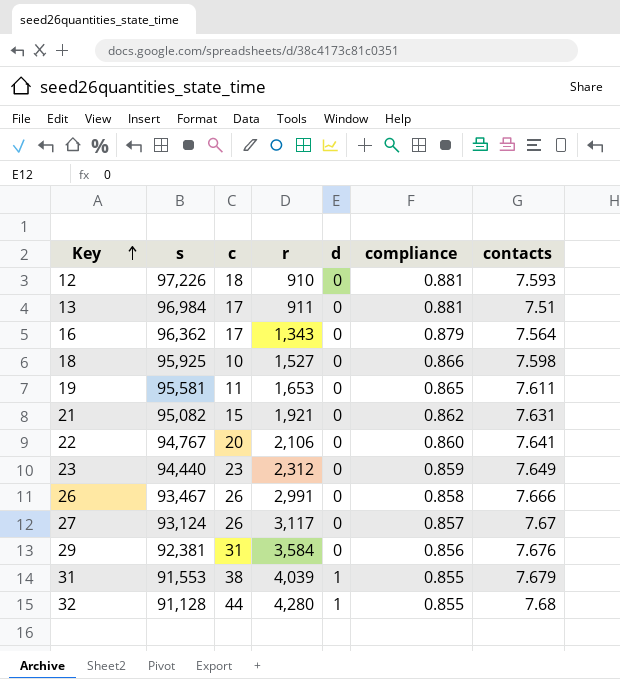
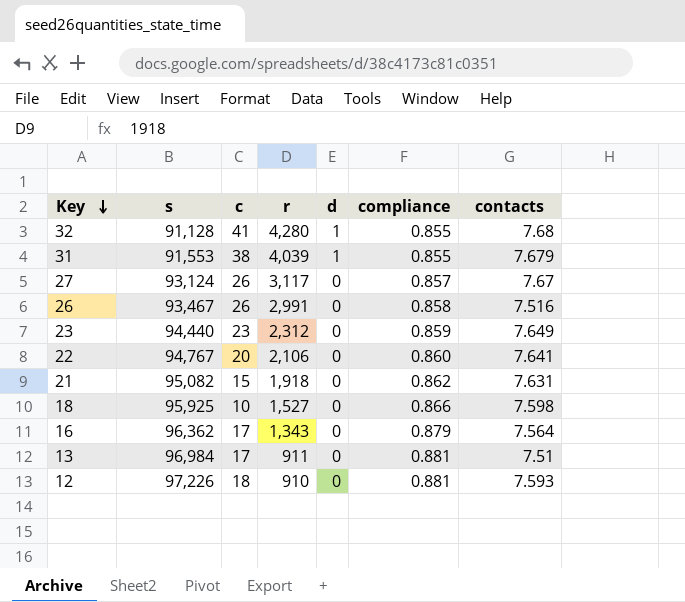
row order: Key ascending -> Key descending
row 19: 95,581 | 11 | 1,653 | 0 | 0.865 | 7.611 -> none
row 29: 92,381 | 31 | 3,584 | 0 | 0.856 | 7.676 -> none
32 | c: 44 -> 41
26 | contacts: 7.666 -> 7.516
21 | r: 1,921 -> 1,918

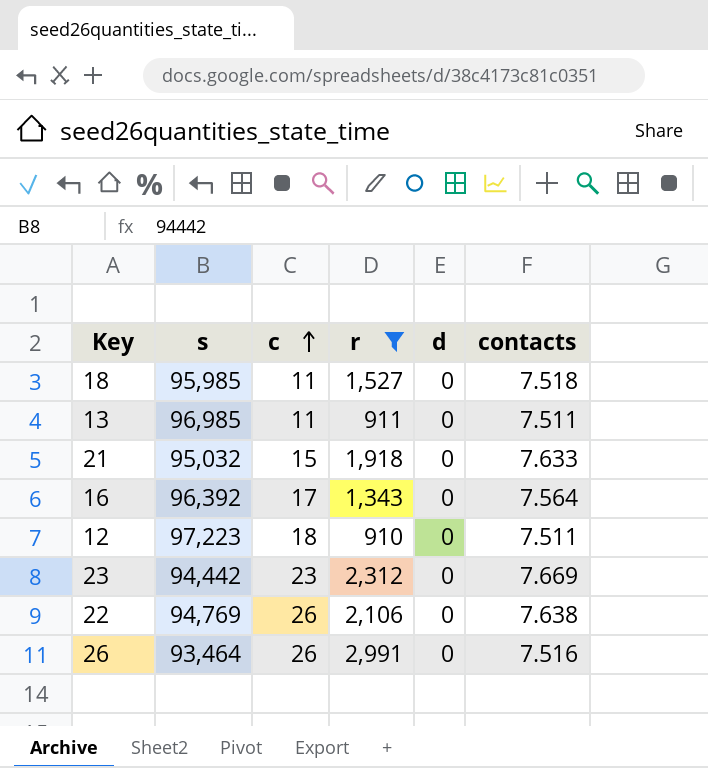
filter: none -> r <= 2,991
row order: Key descending -> c ascending
column compliance | position: 6 -> none
18 | s: 95,925 -> 95,985
18 | c: 10 -> 11
18 | contacts: 7.598 -> 7.518
13 | s: 96,984 -> 96,985
13 | c: 17 -> 11
13 | contacts: 7.51 -> 7.511
21 | s: 95,082 -> 95,032
21 | contacts: 7.631 -> 7.633
16 | s: 96,362 -> 96,392
12 | s: 97,226 -> 97,223
12 | contacts: 7.593 -> 7.511
23 | s: 94,440 -> 94,442
23 | contacts: 7.649 -> 7.669
22 | s: 94,767 -> 94,769
22 | c: 20 -> 26
22 | contacts: 7.641 -> 7.638
26 | s: 93,467 -> 93,464

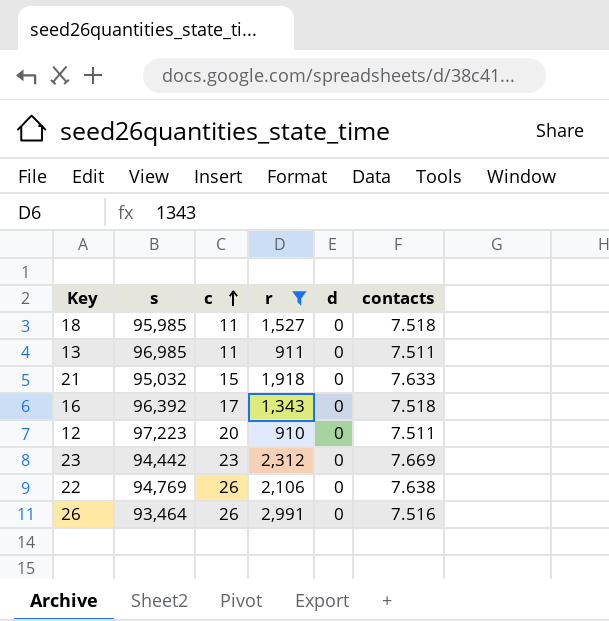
16 | contacts: 7.564 -> 7.518
12 | c: 18 -> 20

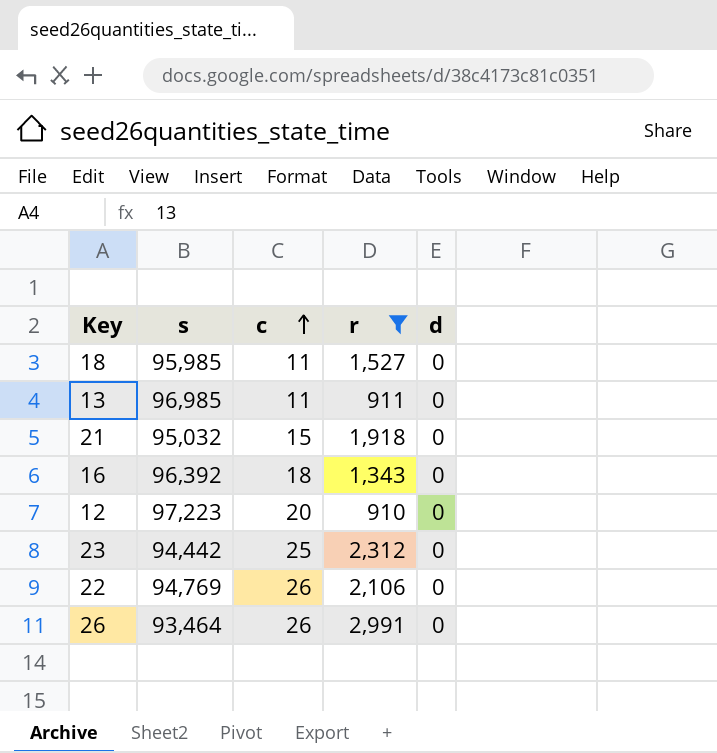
column contacts | position: 6 -> none
16 | c: 17 -> 18
23 | c: 23 -> 25

